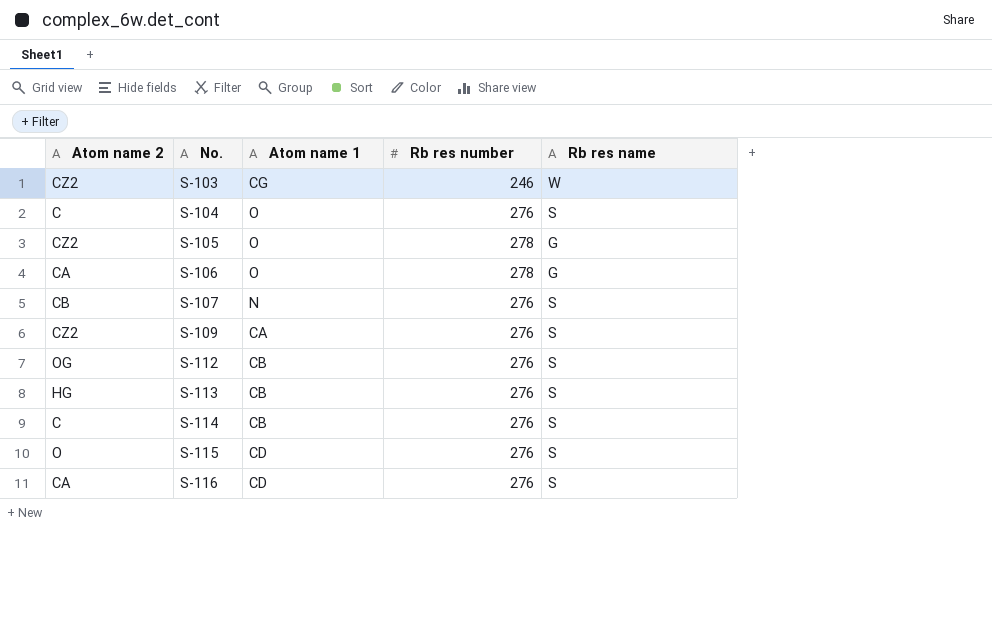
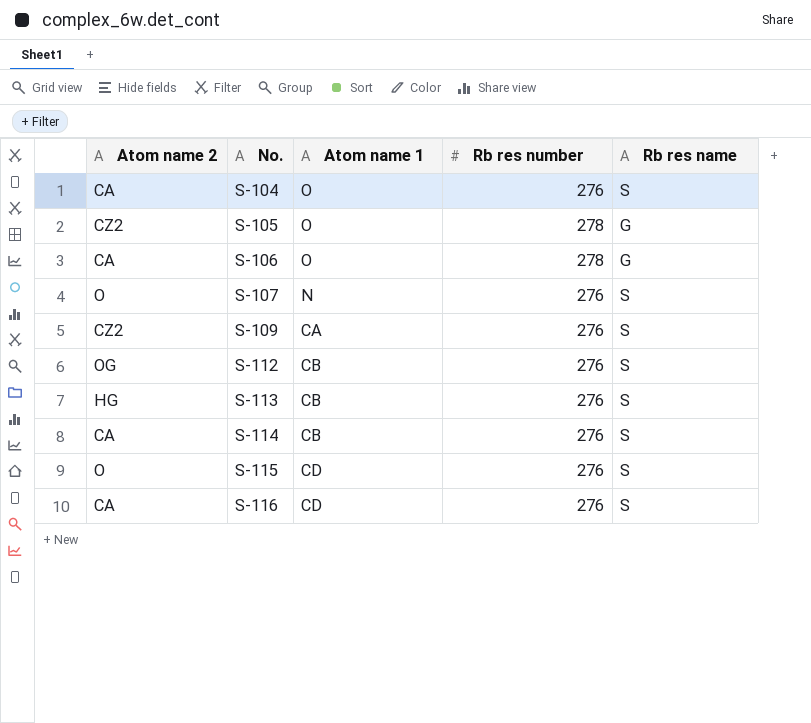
row S-103: CZ2 | CG | 246 | W -> none
S-104 | Atom name 2: C -> CA
S-107 | Atom name 2: CB -> O
S-114 | Atom name 2: C -> CA

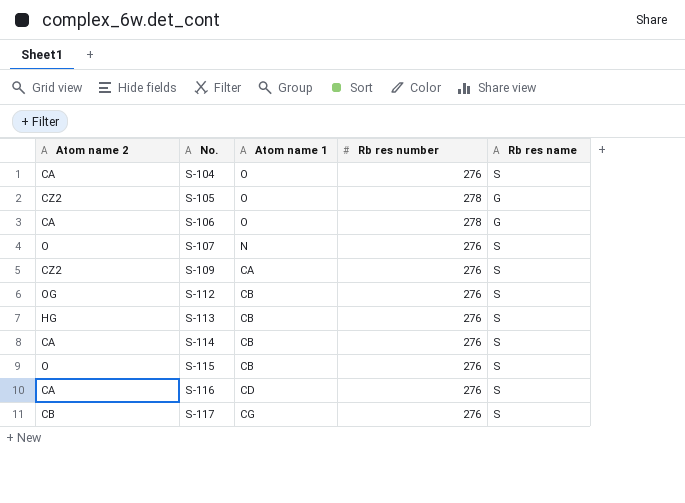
S-115 | Atom name 1: CD -> CB
row S-117: none -> CB | CG | 276 | S

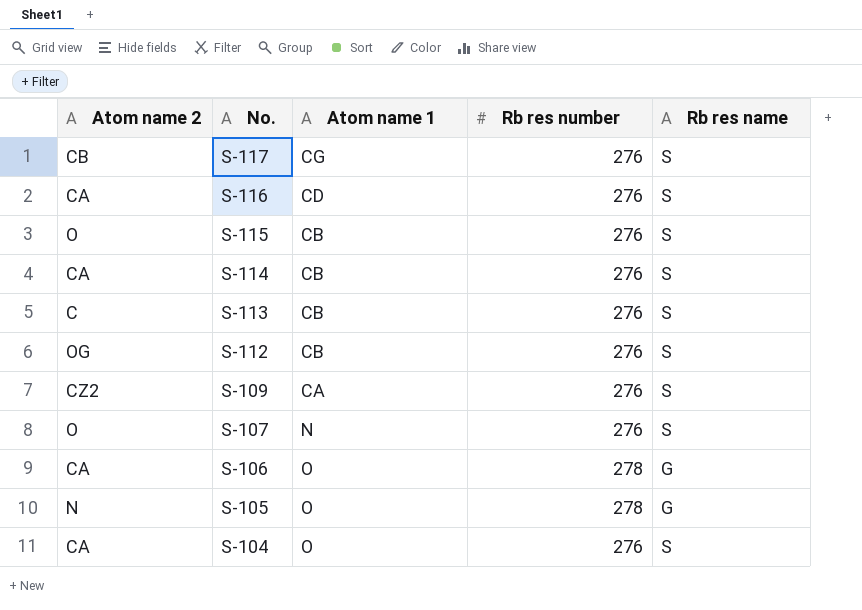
row order: No. ascending -> No. descending
S-113 | Atom name 2: HG -> C
S-105 | Atom name 2: CZ2 -> N

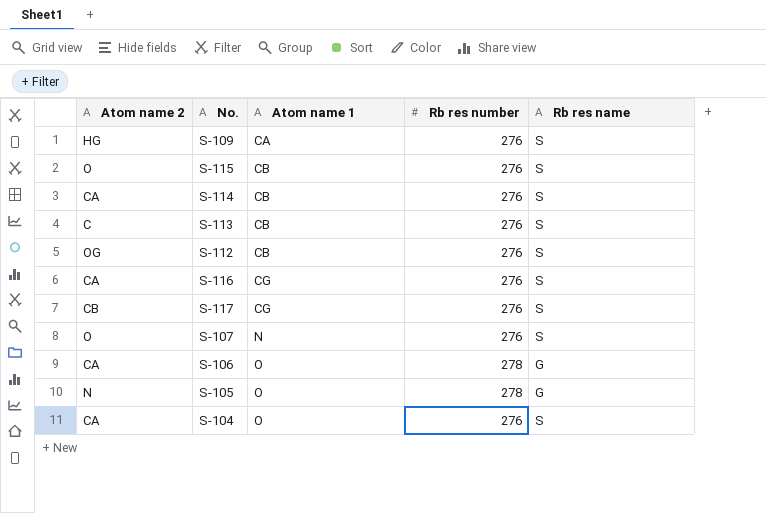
row order: No. descending -> Atom name 1 ascending
S-109 | Atom name 2: CZ2 -> HG
S-116 | Atom name 1: CD -> CG

